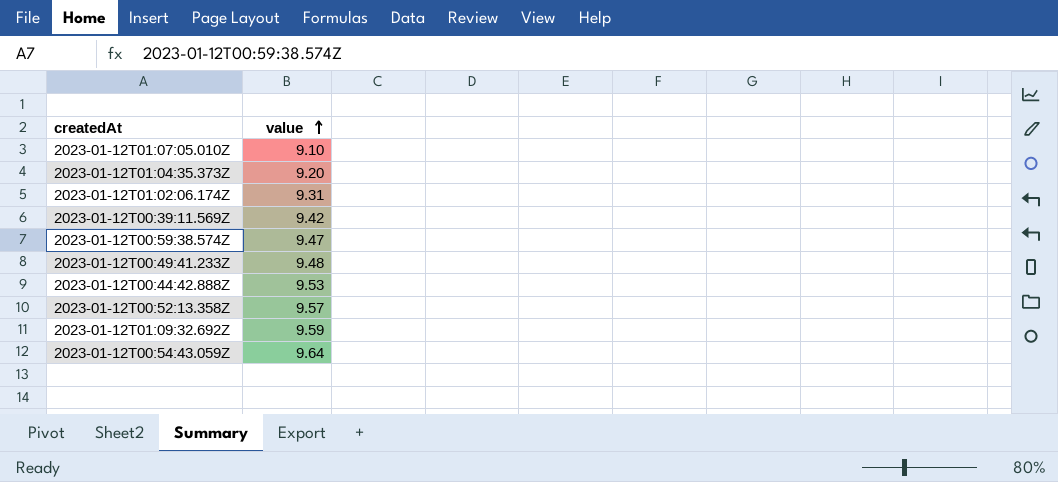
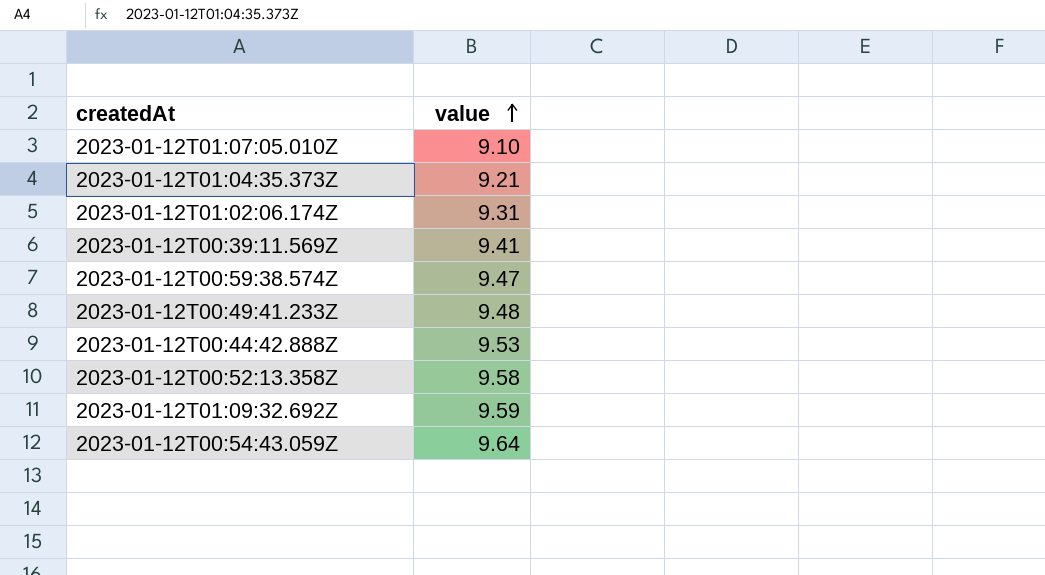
2023-01-12T01:04:35.373Z | value: 9.20 -> 9.21
2023-01-12T00:39:11.569Z | value: 9.42 -> 9.41
2023-01-12T00:52:13.358Z | value: 9.57 -> 9.58

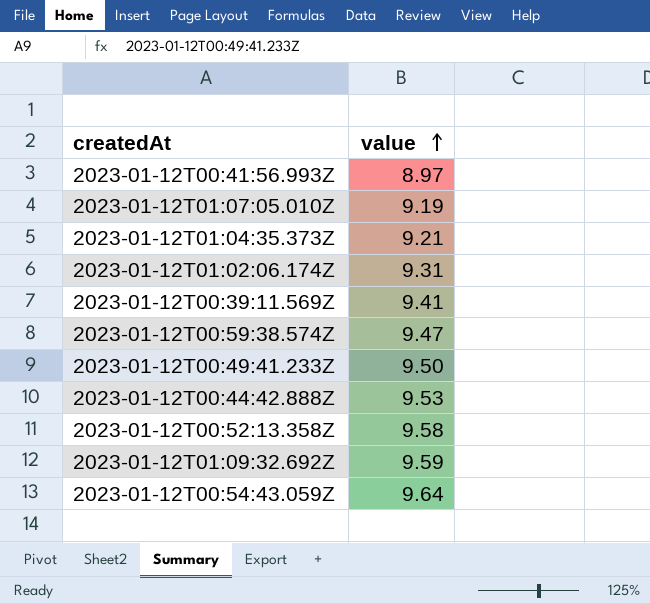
row 2023-01-12T00:41:56.993Z: none -> 8.97
2023-01-12T01:07:05.010Z | value: 9.10 -> 9.19
2023-01-12T00:49:41.233Z | value: 9.48 -> 9.50

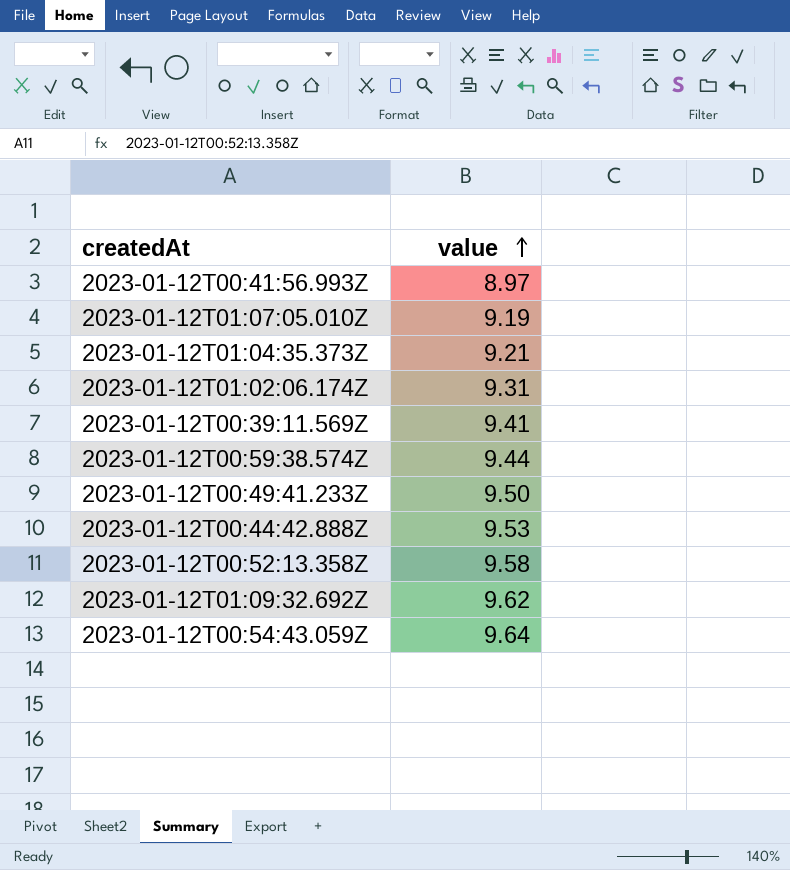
2023-01-12T00:59:38.574Z | value: 9.47 -> 9.44
2023-01-12T01:09:32.692Z | value: 9.59 -> 9.62

